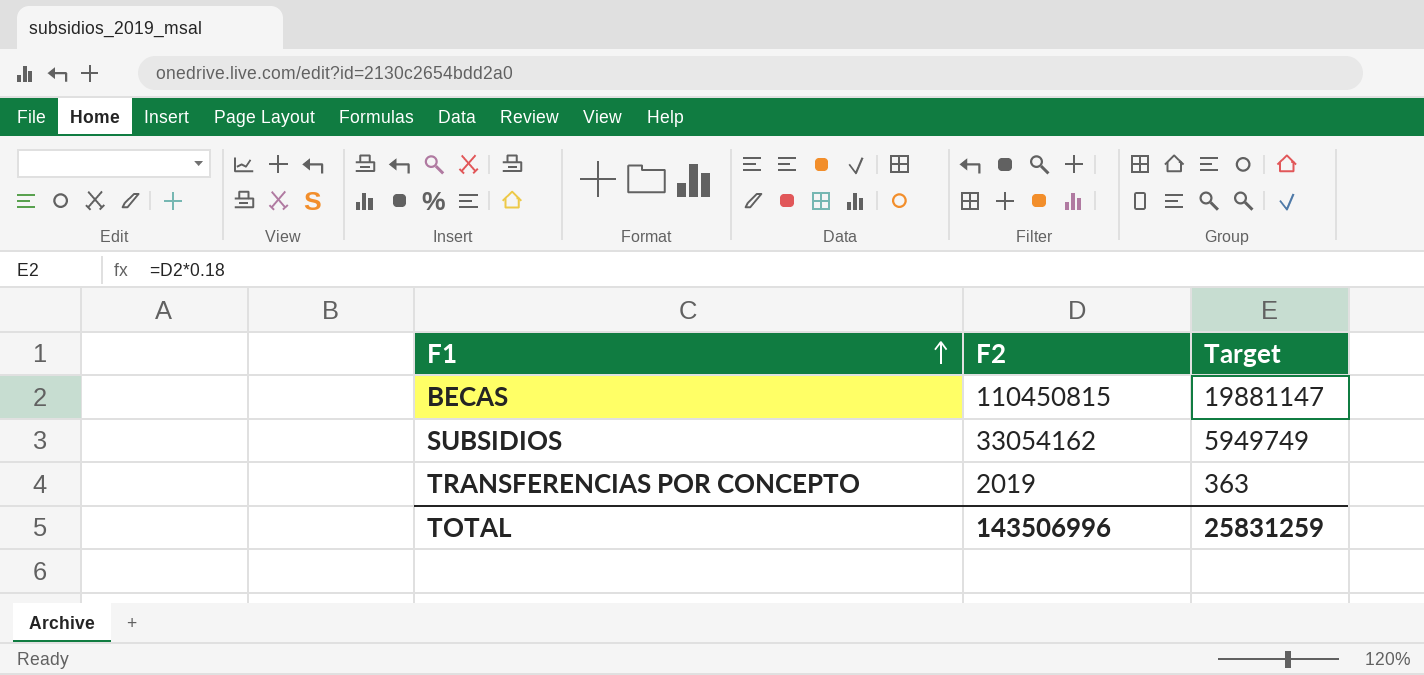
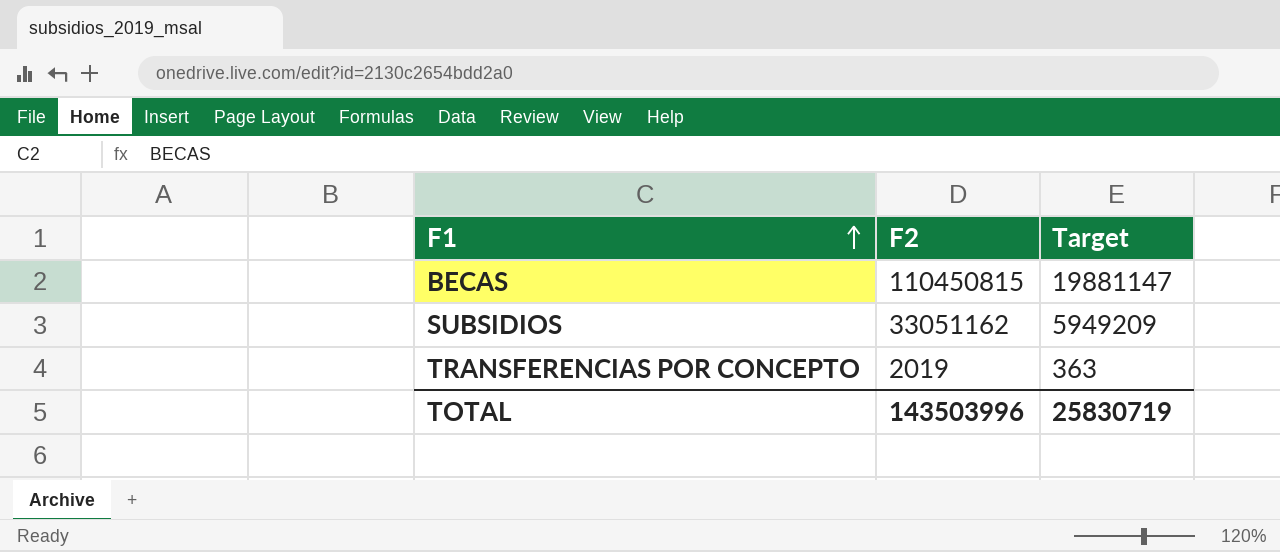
SUBSIDIOS | F2: 33054162 -> 33051162
SUBSIDIOS | Target: 5949749 -> 5949209
TOTAL | F2: 143506996 -> 143503996
TOTAL | Target: 25831259 -> 25830719

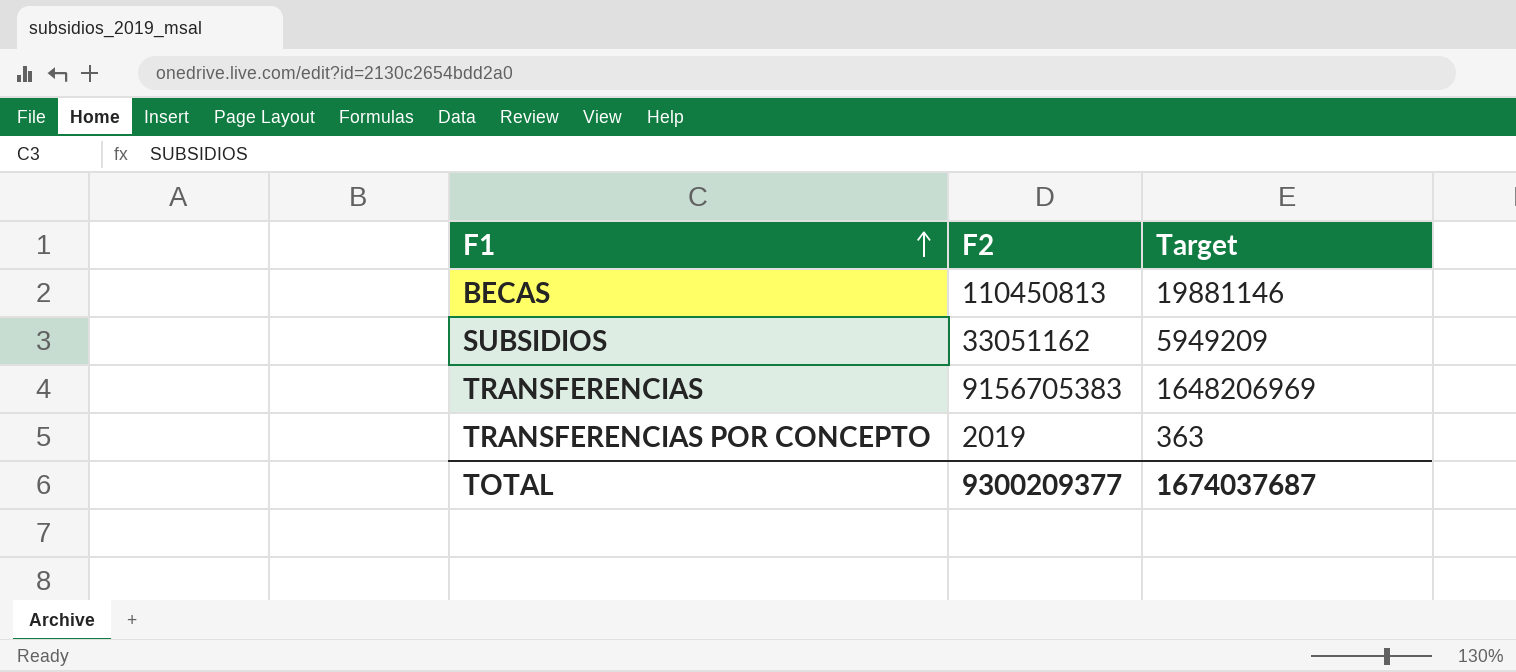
BECAS | F2: 110450815 -> 110450813
BECAS | Target: 19881147 -> 19881146
row TRANSFERENCIAS: none -> 9156705383 | 1648206969
TOTAL | F2: 143503996 -> 9300209377
TOTAL | Target: 25830719 -> 1674037687

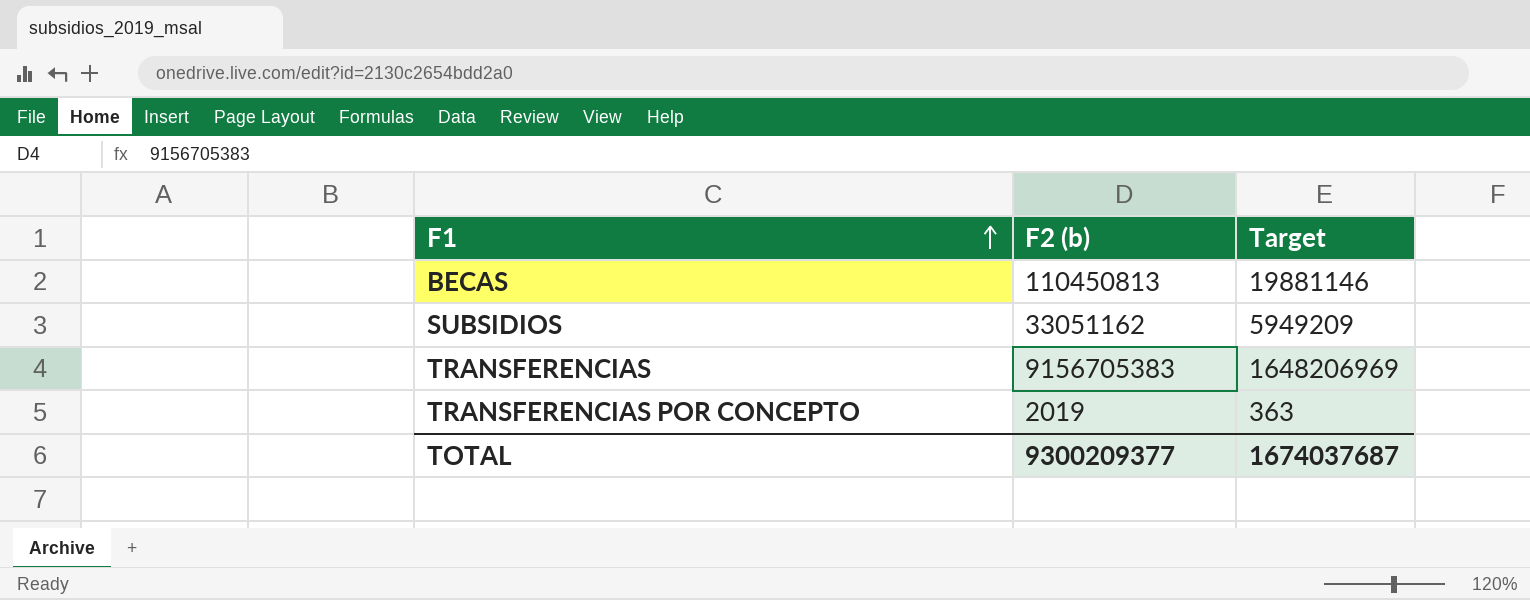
column name: F2 -> F2 (b)

